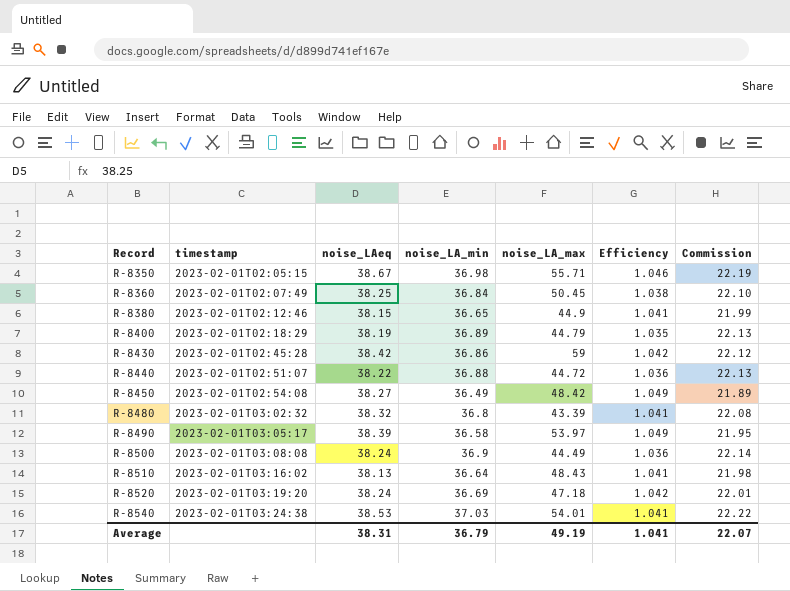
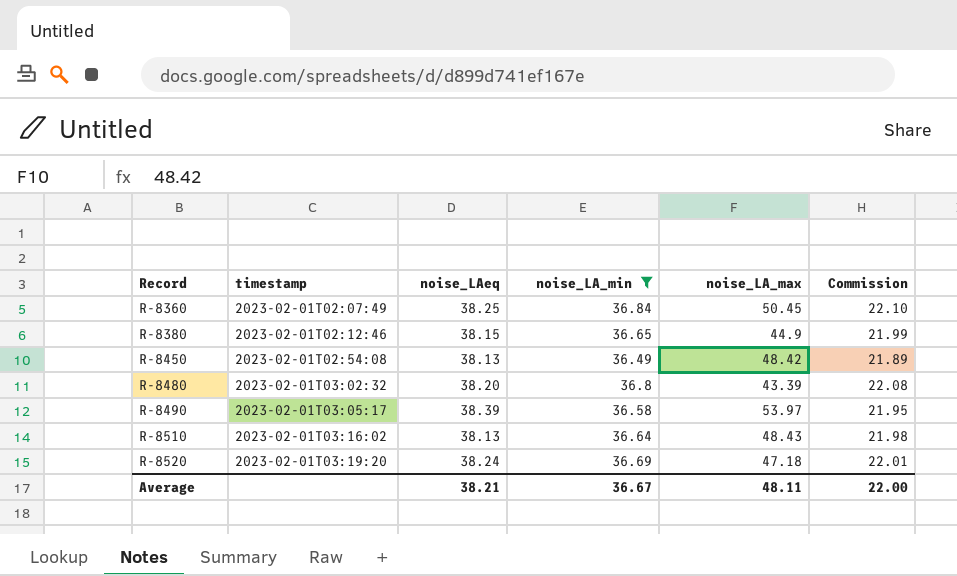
filter: none -> noise_LA_min <= 36.84
column Efficiency | formula: [noise_LAeq] / [noise_LA_min] -> none
R-8450 | noise_LAeq: 38.27 -> 38.13
R-8480 | noise_LAeq: 38.32 -> 38.20
Average | noise_LAeq: 38.31 -> 38.21
Average | noise_LA_min: 36.79 -> 36.67
Average | noise_LA_max: 49.19 -> 48.11
Average | Commission: 22.07 -> 22.00

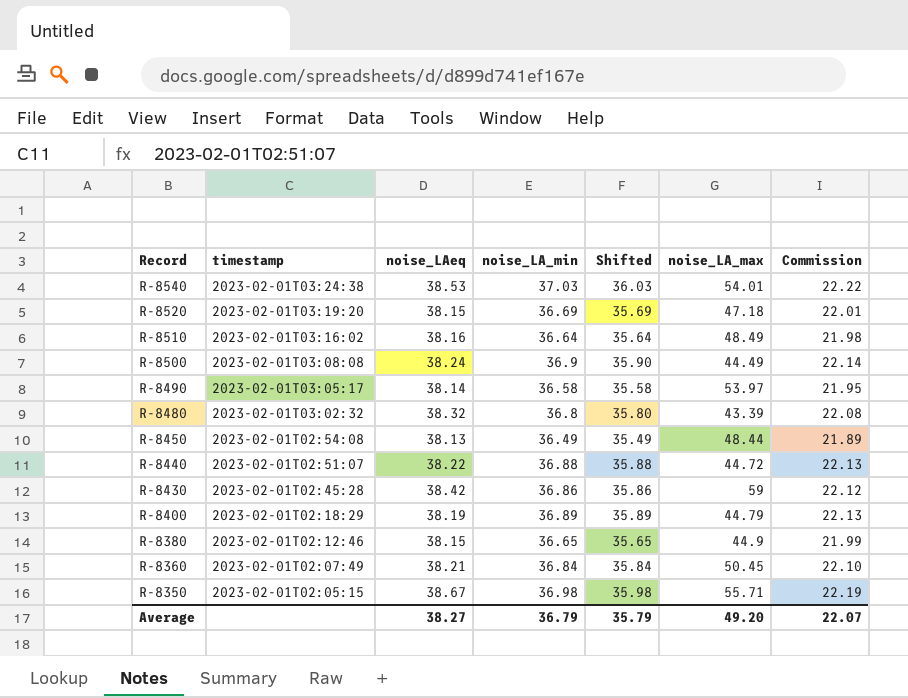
filter: noise_LA_min <= 36.84 -> none
row order: Record ascending -> Record descending
column Shifted | formula: none -> [noise_LA_min] - 1
R-8520 | noise_LAeq: 38.24 -> 38.15
R-8510 | noise_LAeq: 38.13 -> 38.16
R-8510 | noise_LA_max: 48.43 -> 48.49
R-8490 | noise_LAeq: 38.39 -> 38.14
R-8480 | noise_LAeq: 38.20 -> 38.32
R-8450 | noise_LA_max: 48.42 -> 48.44
R-8360 | noise_LAeq: 38.25 -> 38.21
Average | noise_LAeq: 38.21 -> 38.27
Average | noise_LA_min: 36.67 -> 36.79
Average | noise_LA_max: 48.11 -> 49.20
Average | Commission: 22.00 -> 22.07

